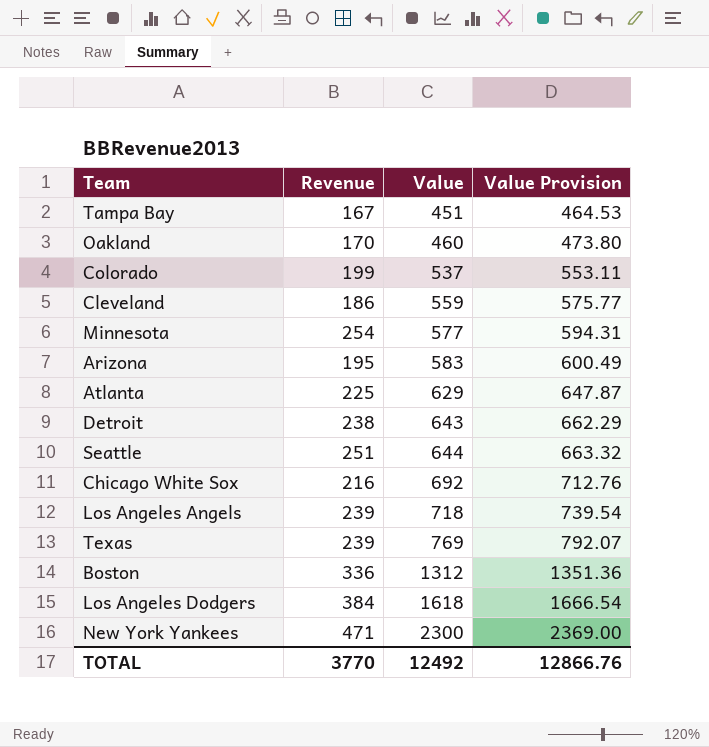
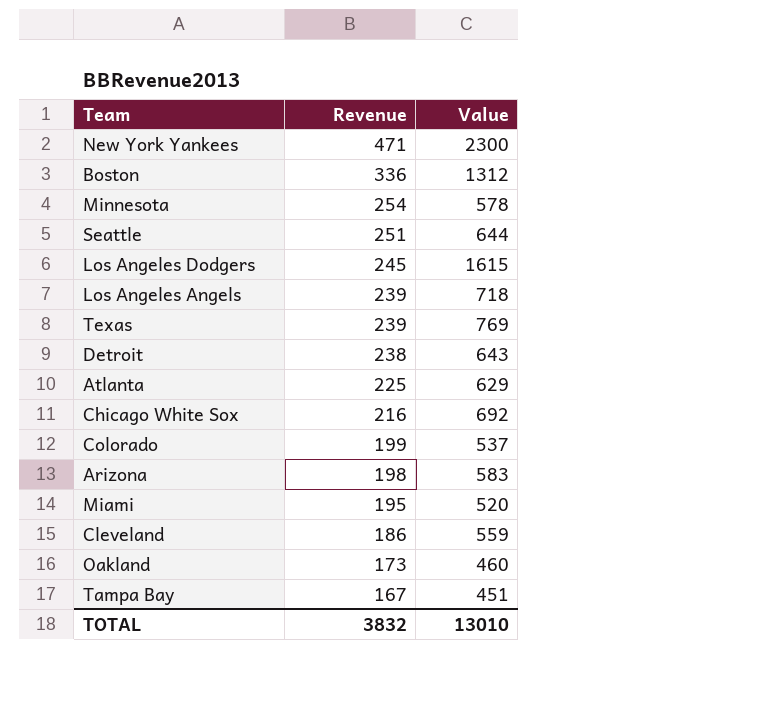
row order: Value ascending -> Revenue descending
column Value Provision | formula: [Value] * 1.03 -> none
Minnesota | Value: 577 -> 578
Los Angeles Dodgers | Revenue: 384 -> 245
Los Angeles Dodgers | Value: 1618 -> 1615
Arizona | Revenue: 195 -> 198
row Miami: none -> 195 | 520
Oakland | Revenue: 170 -> 173
TOTAL | Revenue: 3770 -> 3832
TOTAL | Value: 12492 -> 13010

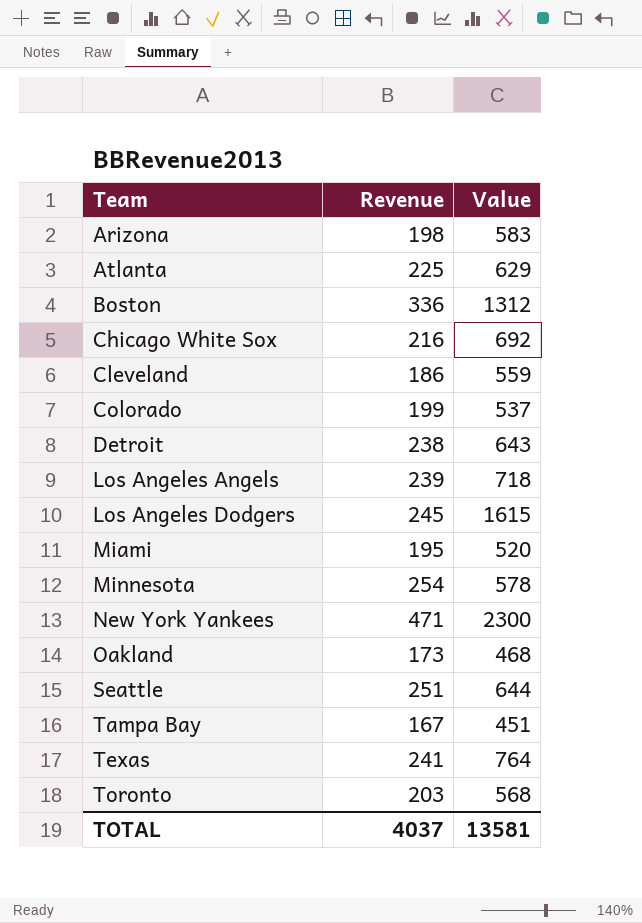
row order: Revenue descending -> Team ascending
Oakland | Value: 460 -> 468
Texas | Revenue: 239 -> 241
Texas | Value: 769 -> 764
row Toronto: none -> 203 | 568
TOTAL | Revenue: 3832 -> 4037
TOTAL | Value: 13010 -> 13581

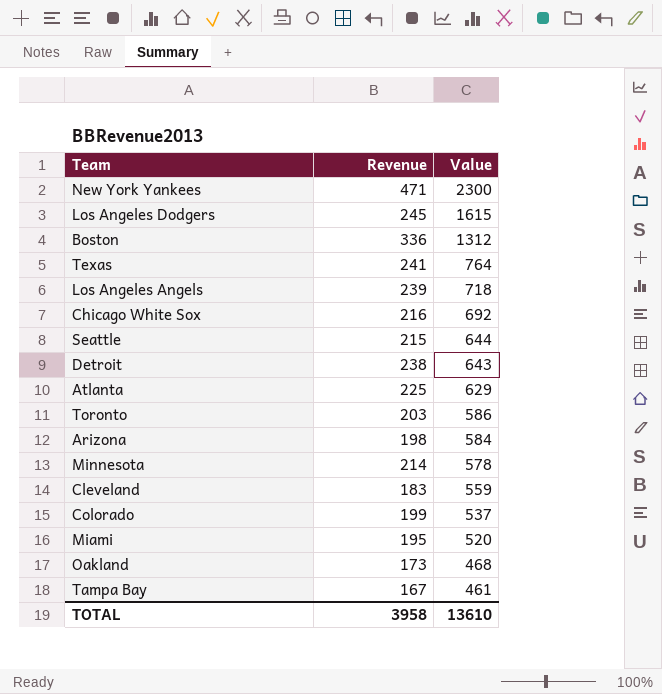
row order: Team ascending -> Value descending
Seattle | Revenue: 251 -> 215
Toronto | Value: 568 -> 586
Arizona | Value: 583 -> 584
Minnesota | Revenue: 254 -> 214
Cleveland | Revenue: 186 -> 183
Tampa Bay | Value: 451 -> 461
TOTAL | Revenue: 4037 -> 3958
TOTAL | Value: 13581 -> 13610

